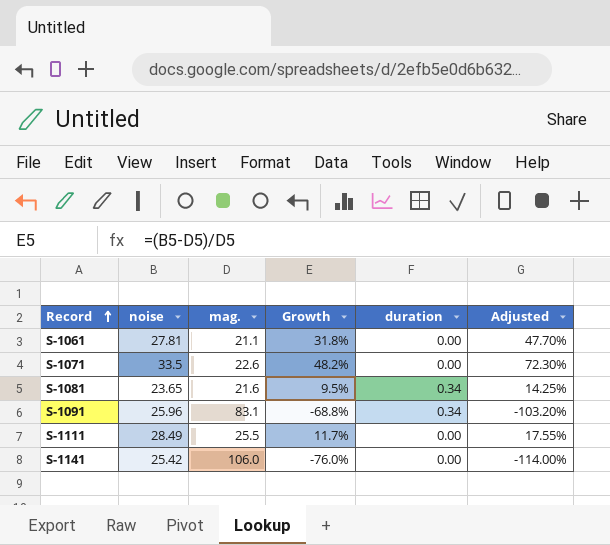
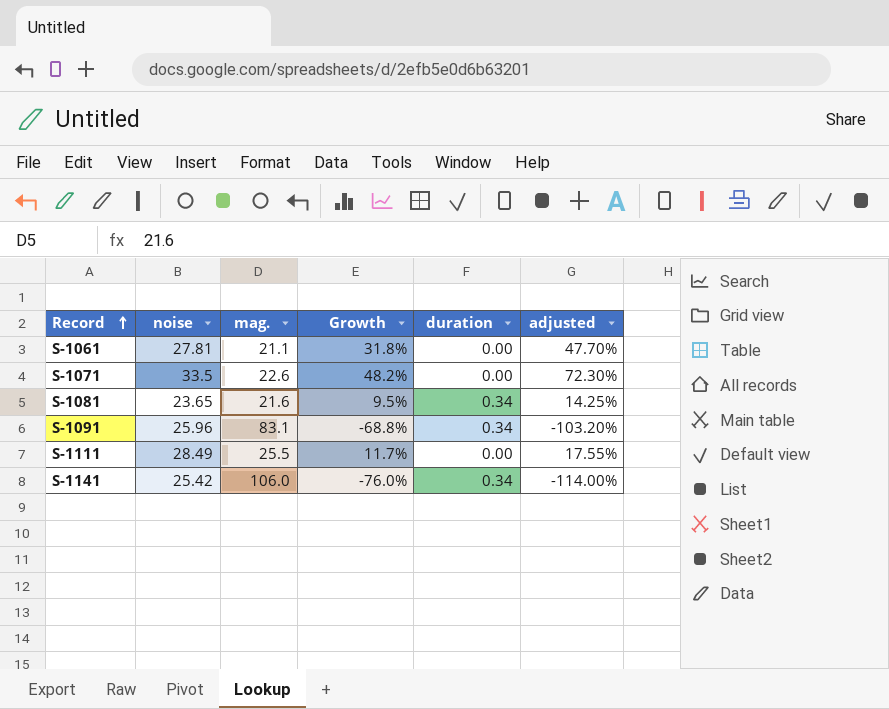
column name: Adjusted -> adjusted
S-1141 | duration: 0.00 -> 0.34

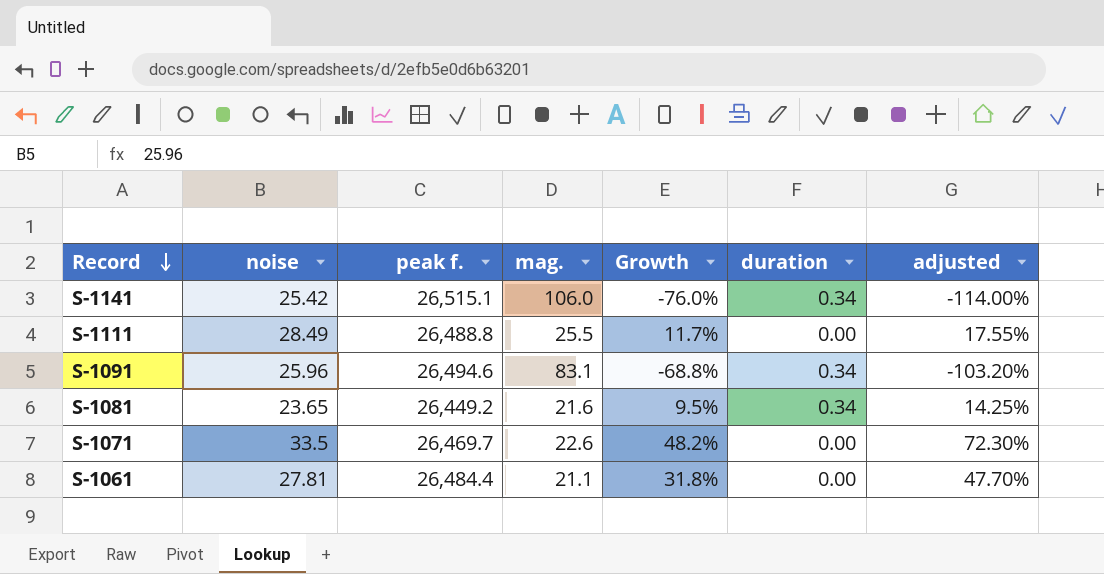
row order: Record ascending -> Record descending
column peak f. | position: none -> 3

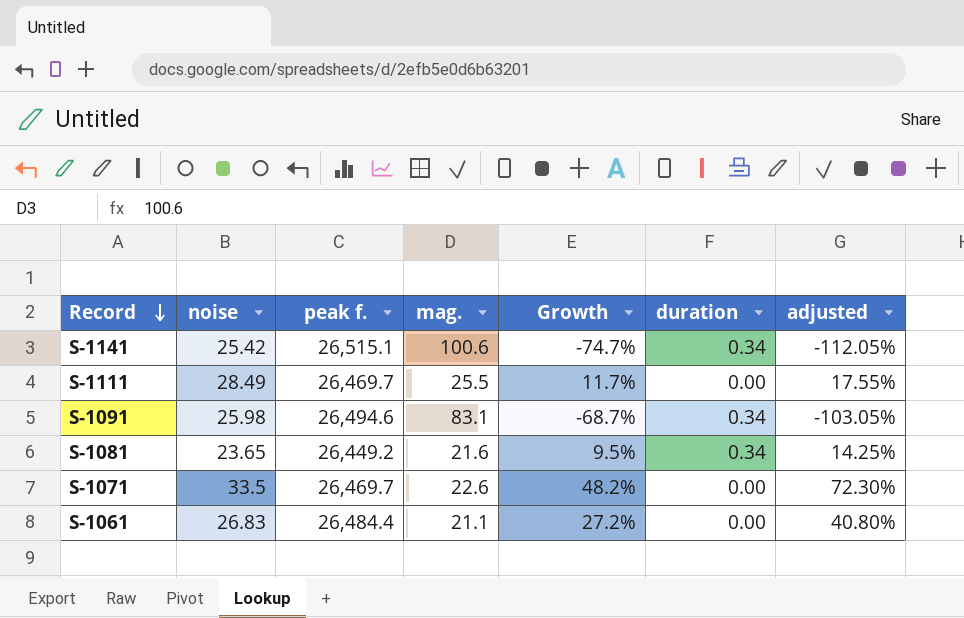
S-1141 | mag.: 106.0 -> 100.6
S-1141 | Growth: -76.0% -> -74.7%
S-1141 | adjusted: -114.00% -> -112.05%
S-1111 | peak f.: 26,488.8 -> 26,469.7
S-1091 | noise: 25.96 -> 25.98
S-1091 | Growth: -68.8% -> -68.7%
S-1091 | adjusted: -103.20% -> -103.05%
S-1061 | noise: 27.81 -> 26.83
S-1061 | Growth: 31.8% -> 27.2%
S-1061 | adjusted: 47.70% -> 40.80%

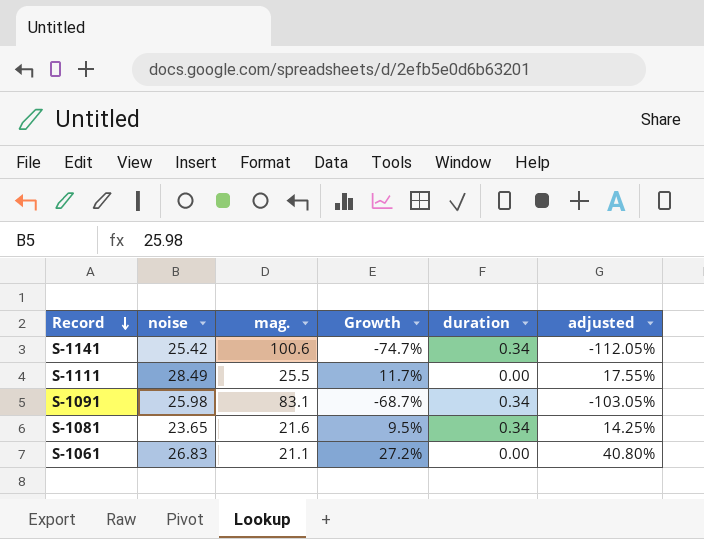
column peak f. | position: 3 -> none
row S-1071: 33.5 | 26,469.7 | 22.6 | 48.2% | 0.00 | 72.30% -> none

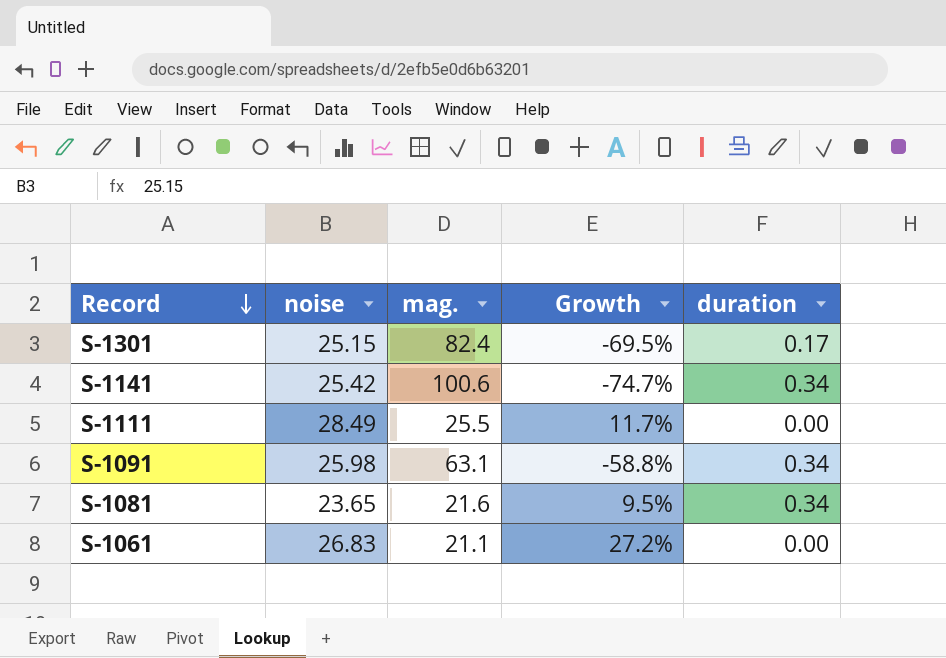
column adjusted | formula: [Growth] * 1.5 -> none
row S-1301: none -> 25.15 | 82.4 | -69.5% | 0.17
S-1091 | mag.: 83.1 -> 63.1
S-1091 | Growth: -68.7% -> -58.8%

